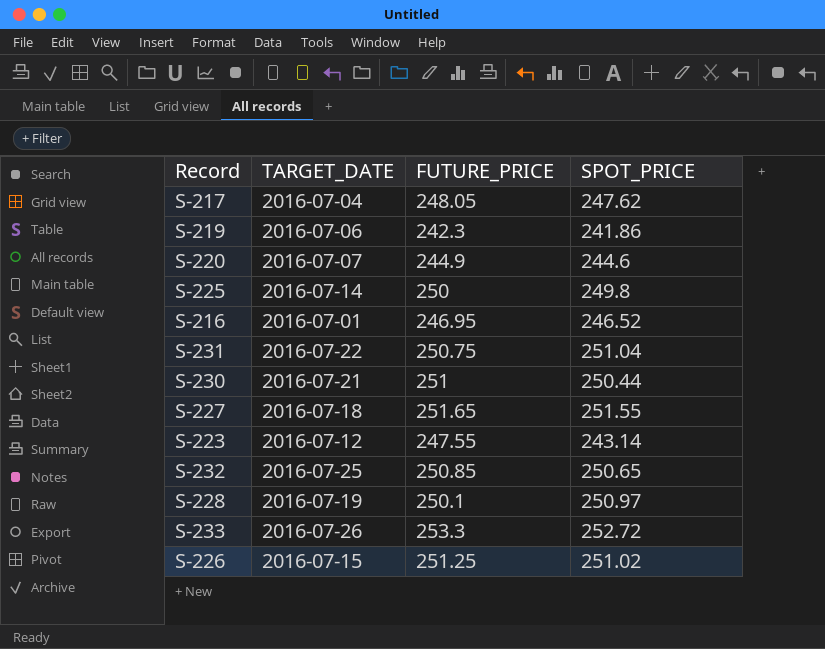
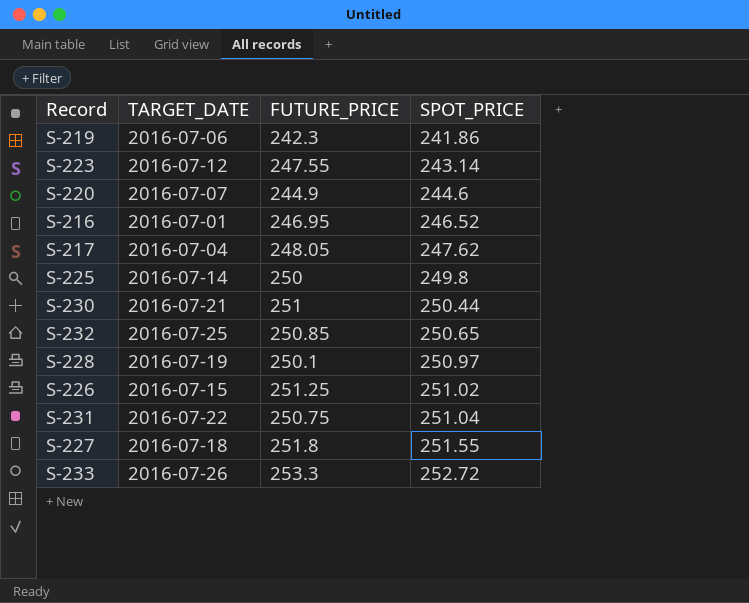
row order: none -> SPOT_PRICE ascending
S-227 | FUTURE_PRICE: 251.65 -> 251.8

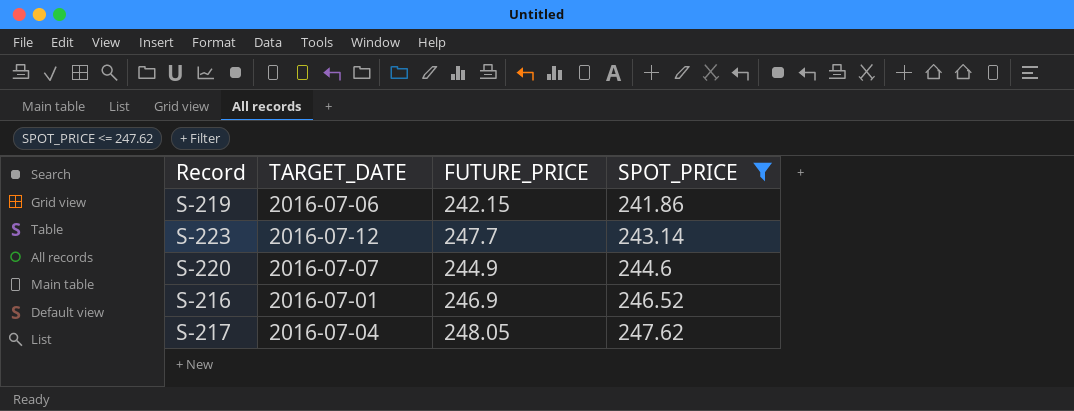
filter: none -> SPOT_PRICE <= 247.62
S-219 | FUTURE_PRICE: 242.3 -> 242.15
S-223 | FUTURE_PRICE: 247.55 -> 247.7
S-216 | FUTURE_PRICE: 246.95 -> 246.9

